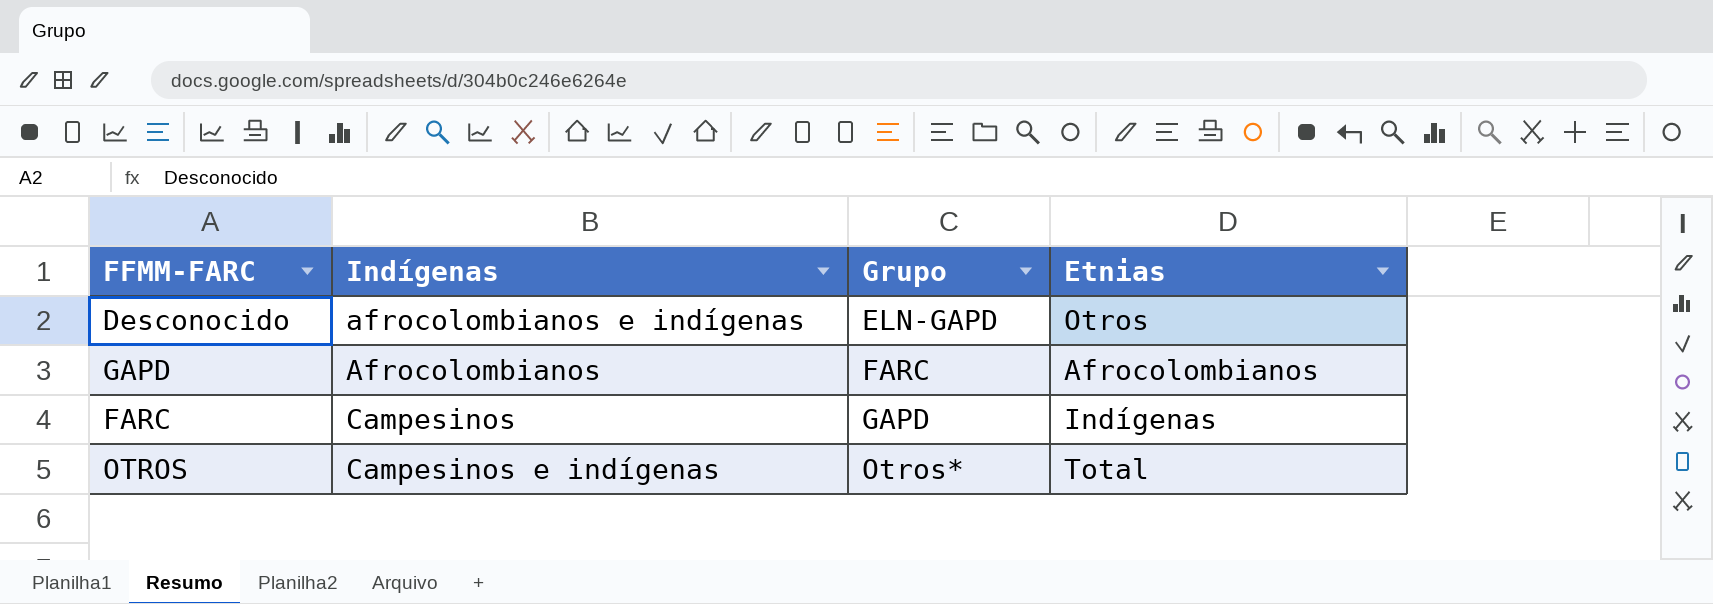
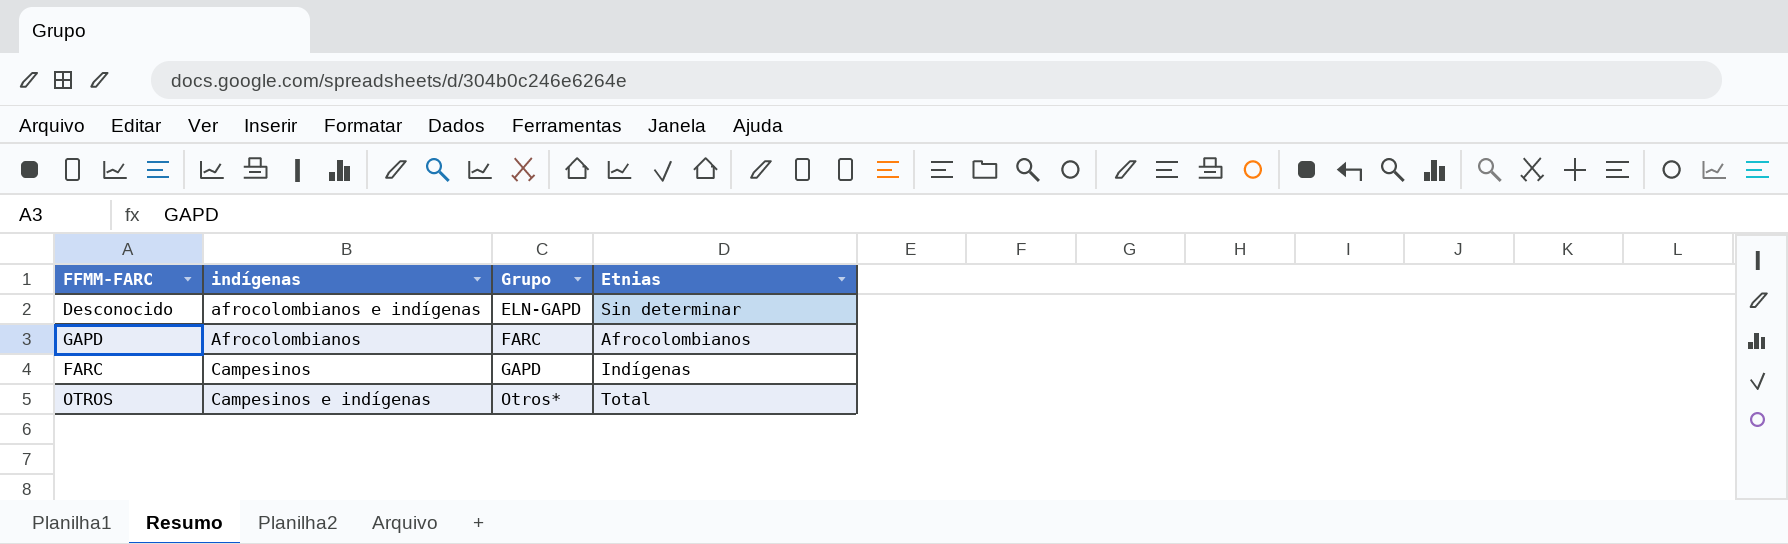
column name: Indígenas -> indígenas
Desconocido | Etnias: Otros -> Sin determinar

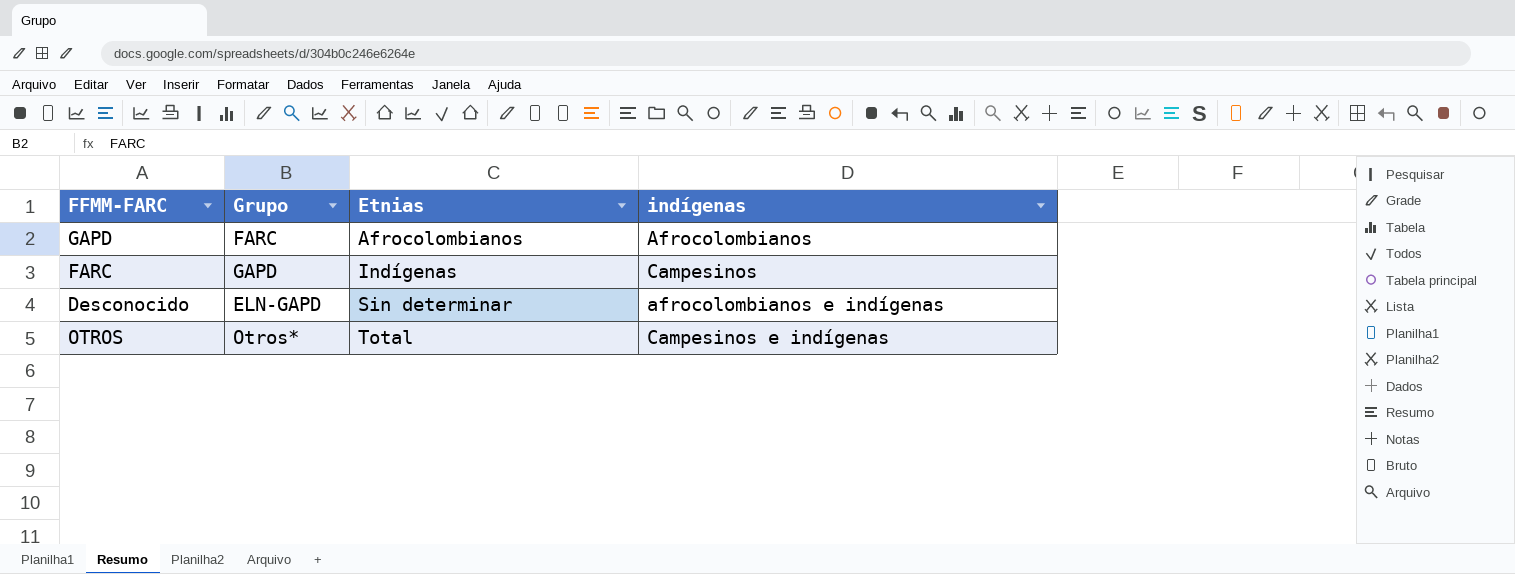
row order: Grupo ascending -> Etnias ascending
column indígenas | position: 2 -> 4

